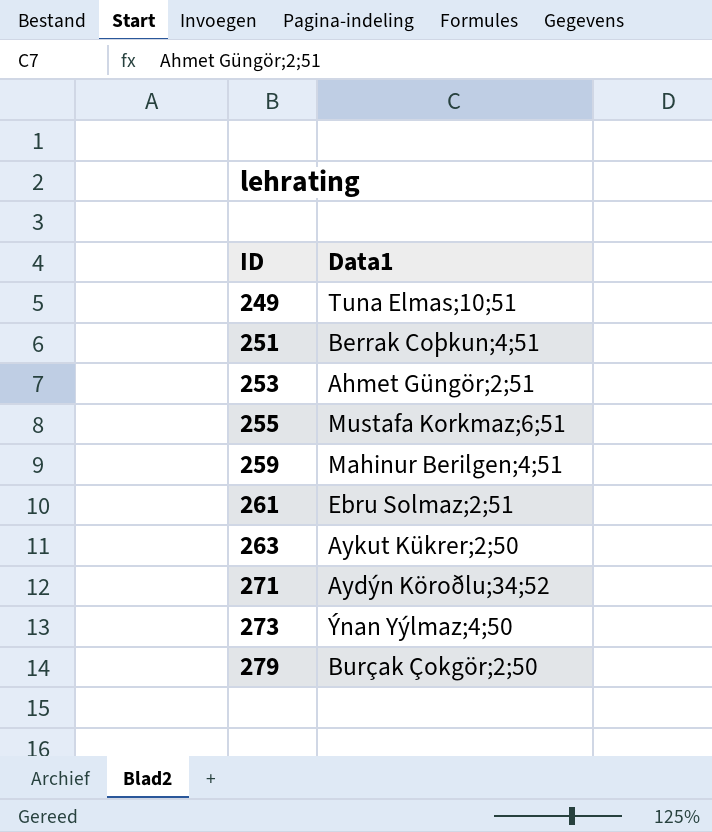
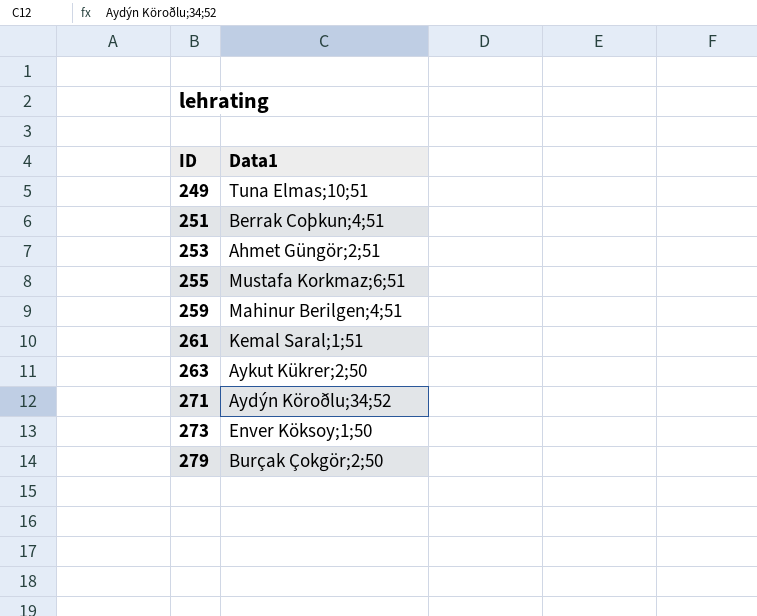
261 | Data1: Ebru Solmaz;2;51 -> Kemal Saral;1;51
273 | Data1: Ýnan Yýlmaz;4;50 -> Enver Köksoy;1;50

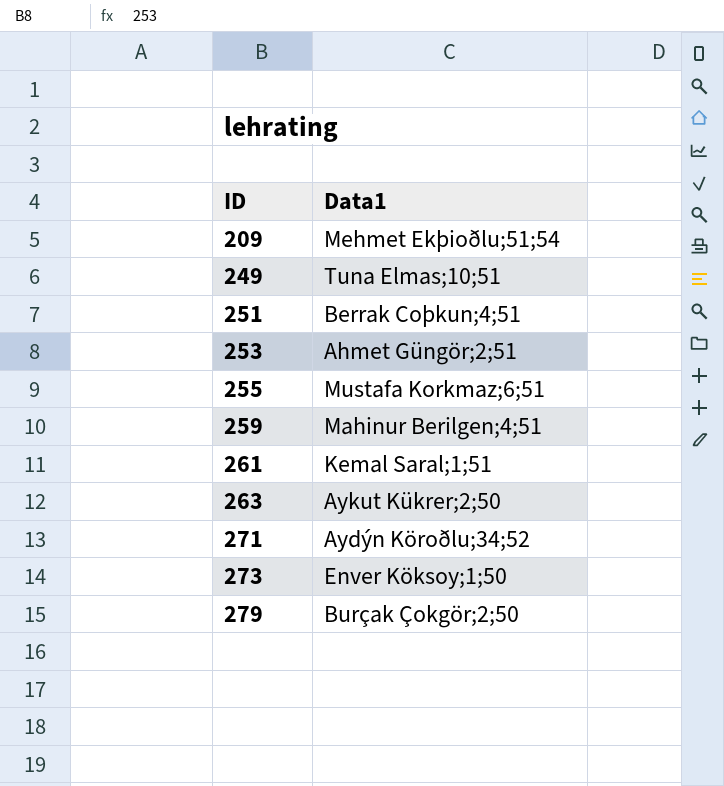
row 209: none -> Mehmet Ekþioðlu;51;54

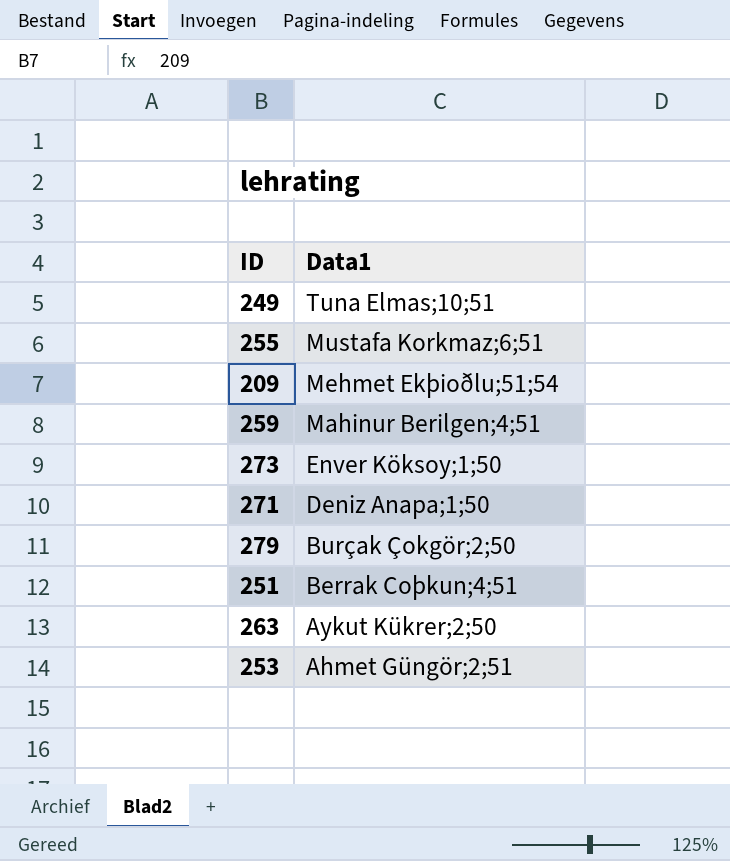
row order: ID ascending -> Data1 descending
row 261: Kemal Saral;1;51 -> none
271 | Data1: Aydýn Köroðlu;34;52 -> Deniz Anapa;1;50

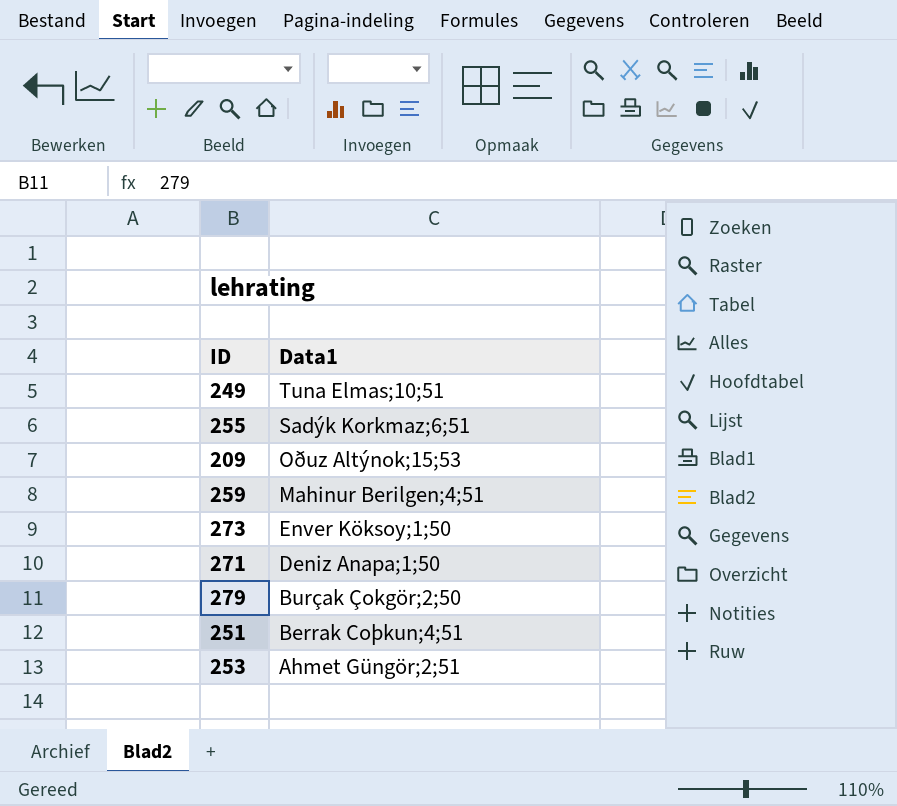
row 263: Aykut Kükrer;2;50 -> none
255 | Data1: Mustafa Korkmaz;6;51 -> Sadýk Korkmaz;6;51
209 | Data1: Mehmet Ekþioðlu;51;54 -> Oðuz Altýnok;15;53

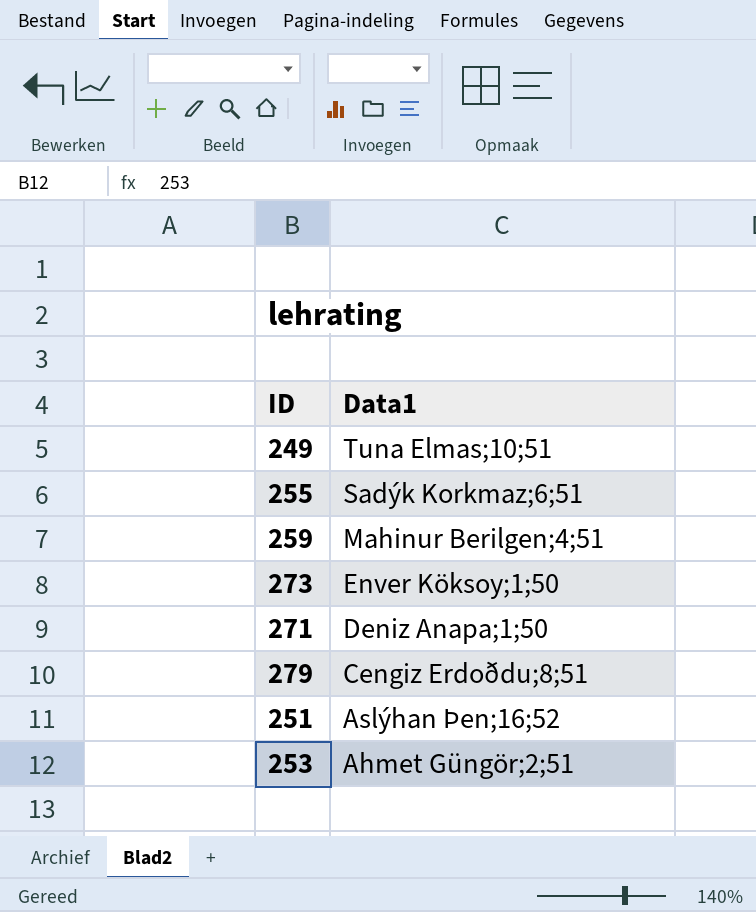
row 209: Oðuz Altýnok;15;53 -> none
279 | Data1: Burçak Çokgör;2;50 -> Cengiz Erdoðdu;8;51
251 | Data1: Berrak Coþkun;4;51 -> Aslýhan Þen;16;52

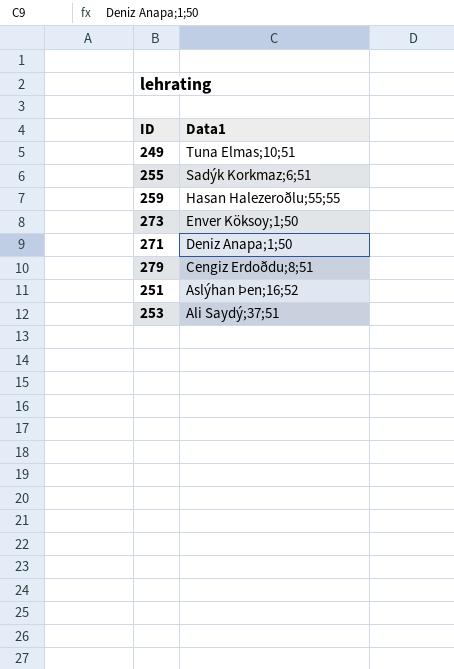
259 | Data1: Mahinur Berilgen;4;51 -> Hasan Halezeroðlu;55;55
253 | Data1: Ahmet Güngör;2;51 -> Ali Saydý;37;51

